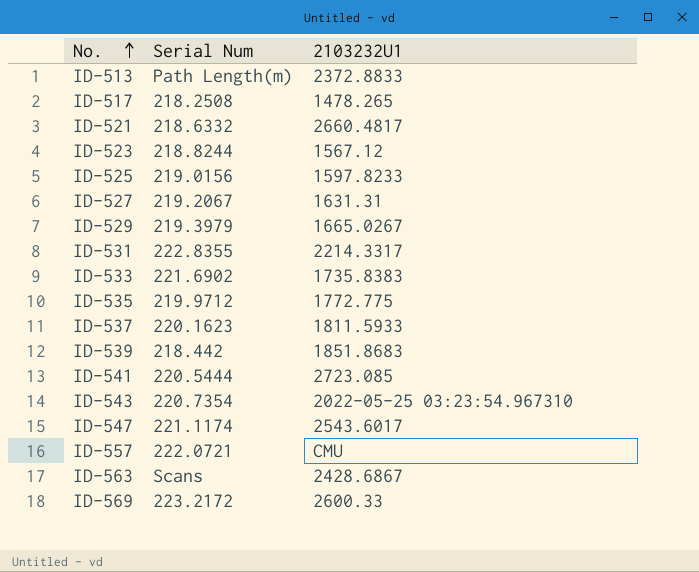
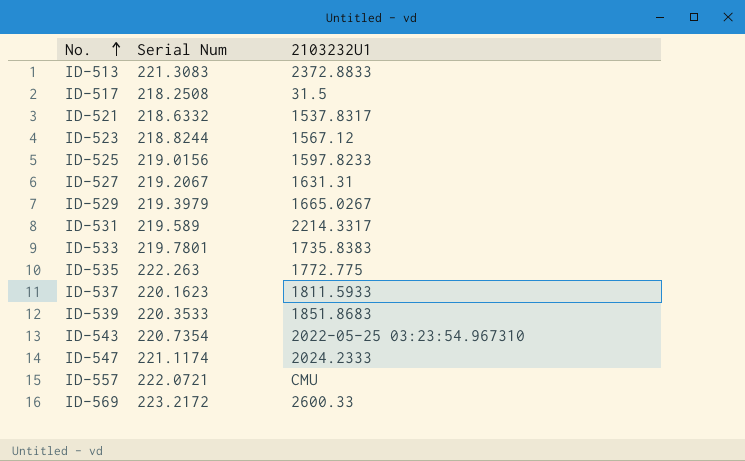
row ID-541: 220.5444 | 2723.085 -> none
row ID-563: Scans | 2428.6867 -> none
ID-513 | Serial Num: Path Length(m) -> 221.3083
ID-517 | 2103232U1: 1478.265 -> 31.5
ID-521 | 2103232U1: 2660.4817 -> 1537.8317
ID-531 | Serial Num: 222.8355 -> 219.589
ID-533 | Serial Num: 221.6902 -> 219.7801
ID-535 | Serial Num: 219.9712 -> 222.263
ID-539 | Serial Num: 218.442 -> 220.3533
ID-547 | 2103232U1: 2543.6017 -> 2024.2333

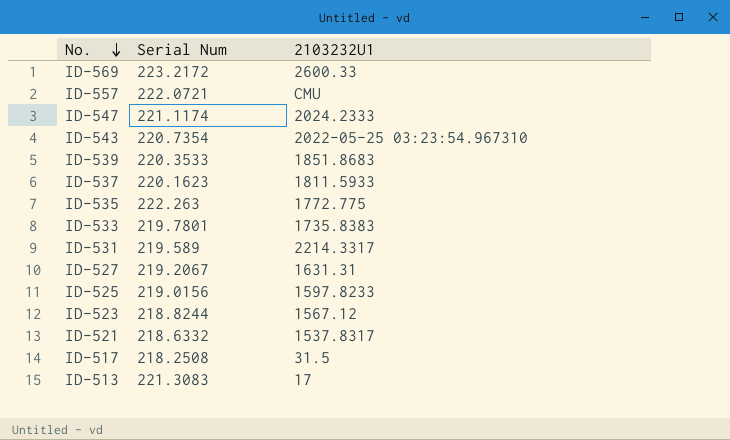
row order: No. ascending -> No. descending
row ID-529: 219.3979 | 1665.0267 -> none
ID-513 | 2103232U1: 2372.8833 -> 17

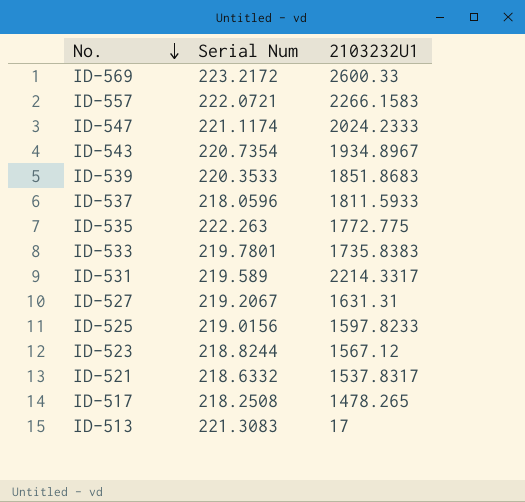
ID-557 | 2103232U1: CMU -> 2266.1583
ID-543 | 2103232U1: 2022-05-25 03:23:54.967310 -> 1934.8967
ID-537 | Serial Num: 220.1623 -> 218.0596
ID-517 | 2103232U1: 31.5 -> 1478.265

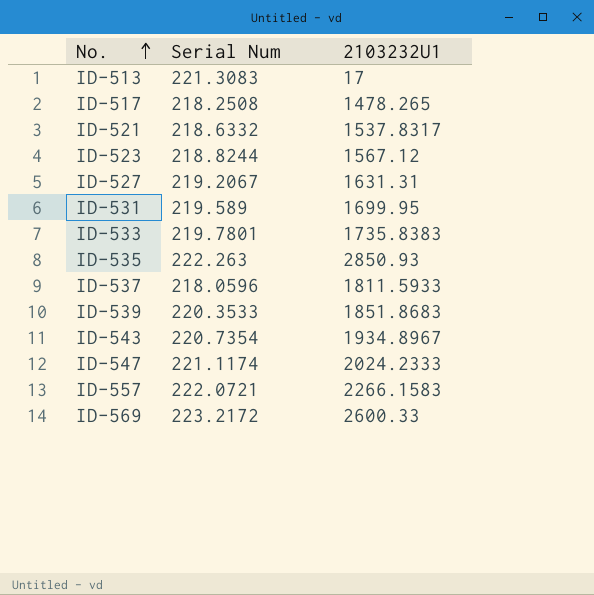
row order: No. descending -> No. ascending
row ID-525: 219.0156 | 1597.8233 -> none
ID-531 | 2103232U1: 2214.3317 -> 1699.95
ID-535 | 2103232U1: 1772.775 -> 2850.93

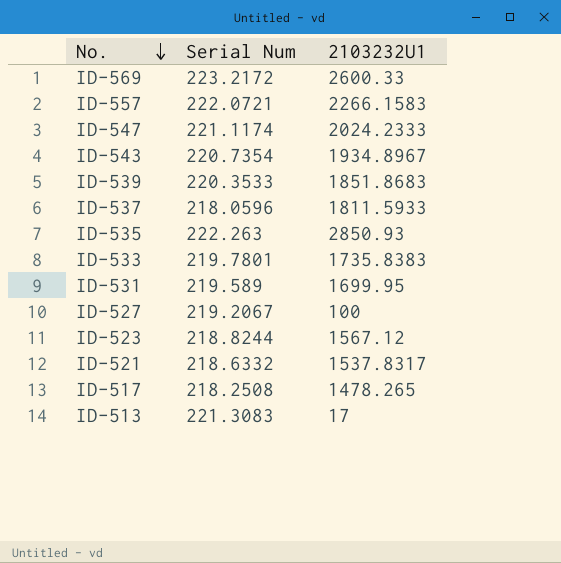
row order: No. ascending -> No. descending
ID-527 | 2103232U1: 1631.31 -> 100

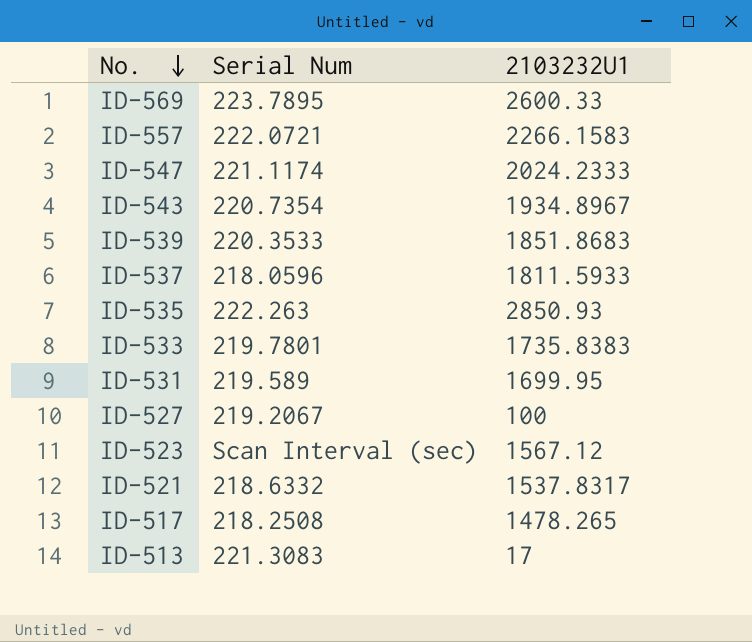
ID-569 | Serial Num: 223.2172 -> 223.7895
ID-523 | Serial Num: 218.8244 -> Scan Interval (sec)

